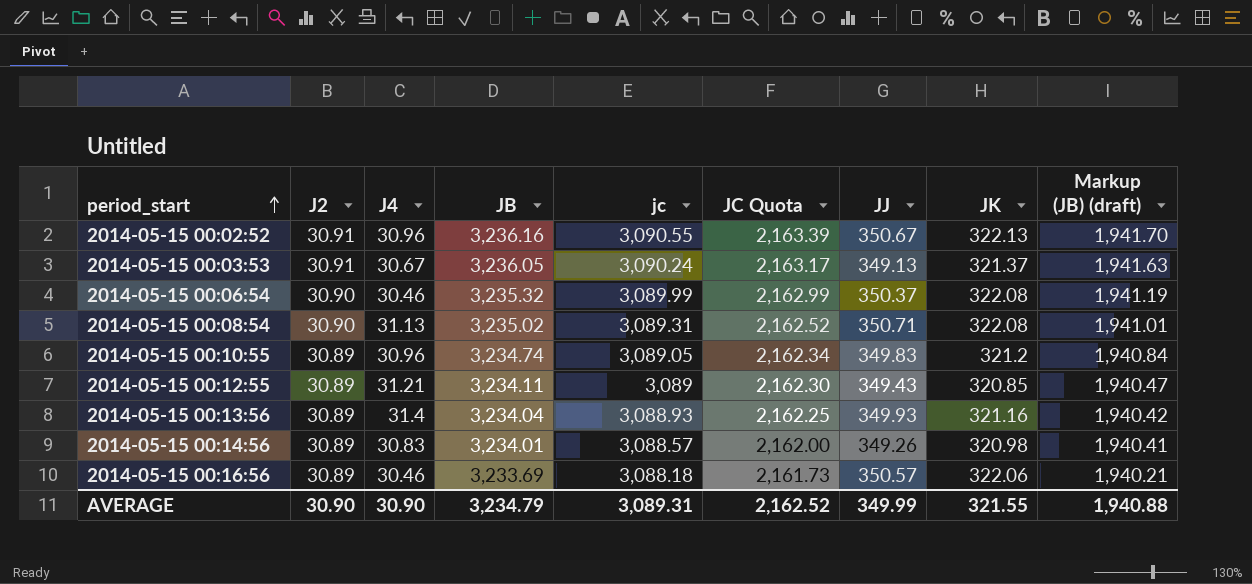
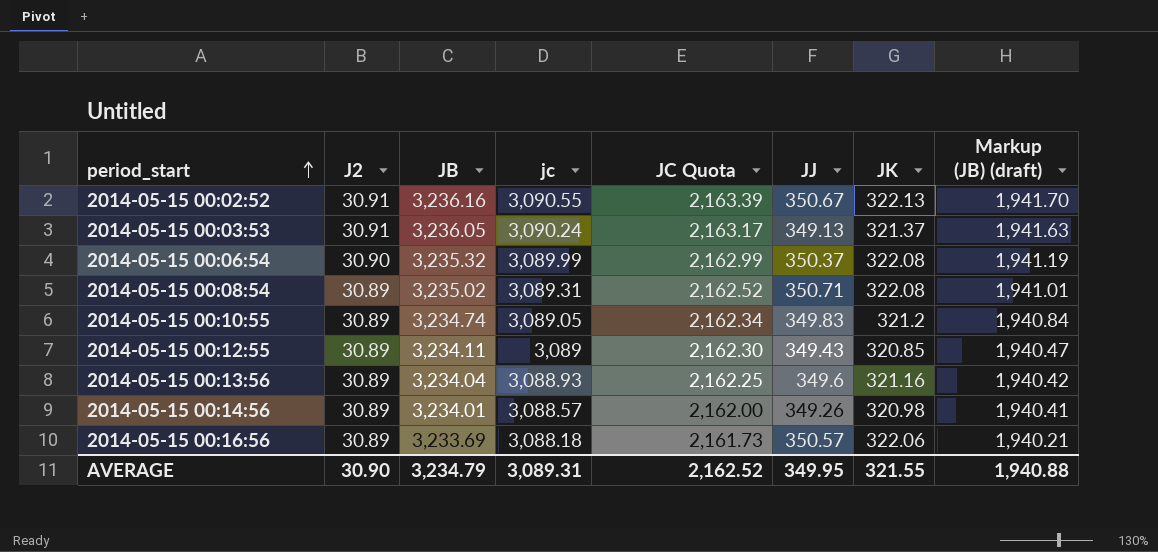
column J4 | position: 3 -> none
2014-05-15 00:08:54 | J2: 30.90 -> 30.89
2014-05-15 00:13:56 | JJ: 349.93 -> 349.6
AVERAGE | JJ: 349.99 -> 349.95

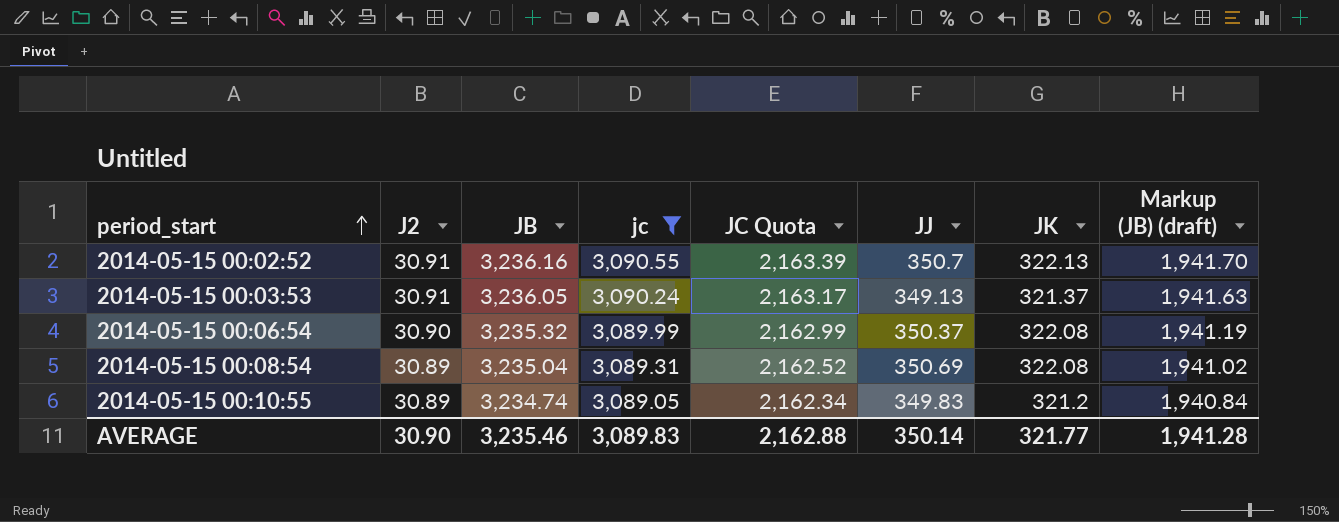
filter: none -> jc >= 3,089.05
2014-05-15 00:02:52 | JJ: 350.67 -> 350.7
2014-05-15 00:08:54 | JB: 3,235.02 -> 3,235.04
2014-05-15 00:08:54 | JJ: 350.71 -> 350.69
2014-05-15 00:08:54 | Markup (JB) (draft): 1,941.01 -> 1,941.02
AVERAGE | JB: 3,234.79 -> 3,235.46
AVERAGE | jc: 3,089.31 -> 3,089.83
AVERAGE | JC Quota: 2,162.52 -> 2,162.88
AVERAGE | JJ: 349.95 -> 350.14
AVERAGE | JK: 321.55 -> 321.77
AVERAGE | Markup (JB) (draft): 1,940.88 -> 1,941.28

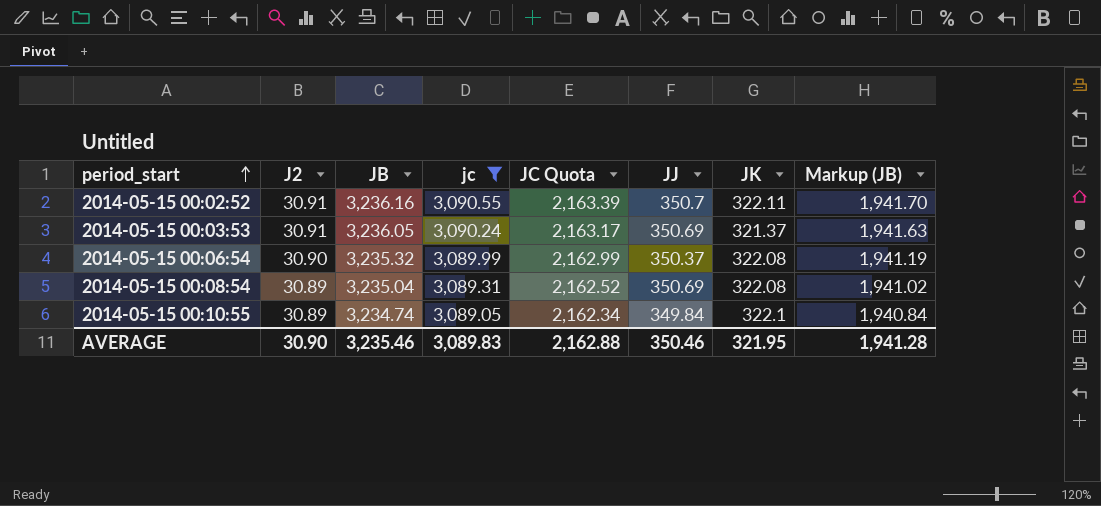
column name: Markup (JB) (draft) -> Markup (JB)
2014-05-15 00:02:52 | JK: 322.13 -> 322.11
2014-05-15 00:03:53 | JJ: 349.13 -> 350.69
2014-05-15 00:10:55 | JJ: 349.83 -> 349.84
2014-05-15 00:10:55 | JK: 321.2 -> 322.1
AVERAGE | JJ: 350.14 -> 350.46
AVERAGE | JK: 321.77 -> 321.95

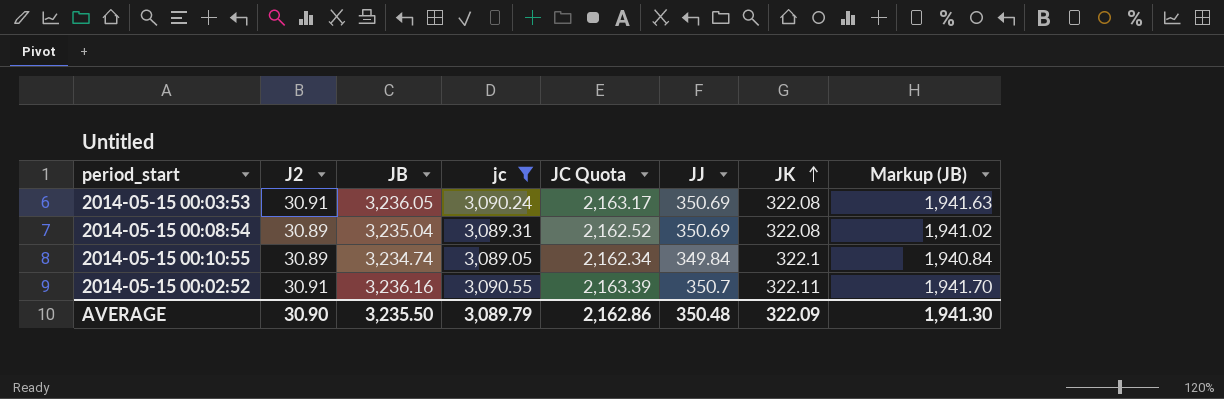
row order: period_start ascending -> JK ascending
row 2014-05-15 00:06:54: 30.90 | 3,235.32 | 3,089.99 | 2,162.99 | 350.37 | 322.08 | 1,941.19 -> none
2014-05-15 00:03:53 | JK: 321.37 -> 322.08
AVERAGE | JB: 3,235.46 -> 3,235.50
AVERAGE | jc: 3,089.83 -> 3,089.79
AVERAGE | JC Quota: 2,162.88 -> 2,162.86
AVERAGE | JJ: 350.46 -> 350.48
AVERAGE | JK: 321.95 -> 322.09
AVERAGE | Markup (JB): 1,941.28 -> 1,941.30

